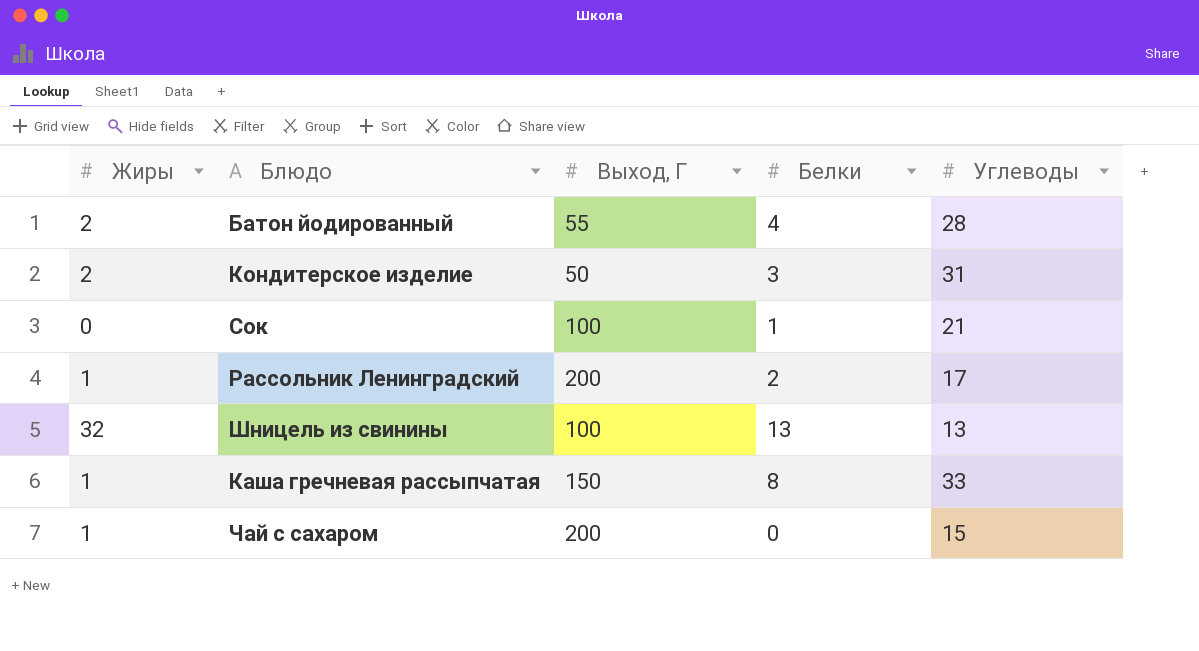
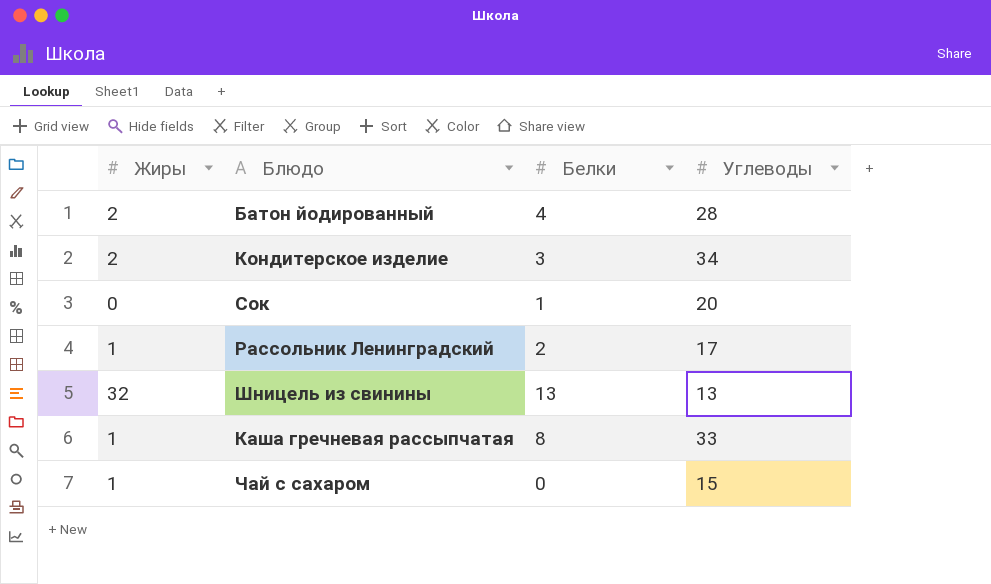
column Выход, Г | position: 3 -> none
Кондитерское изделие | Углеводы: 31 -> 34
Сок | Углеводы: 21 -> 20

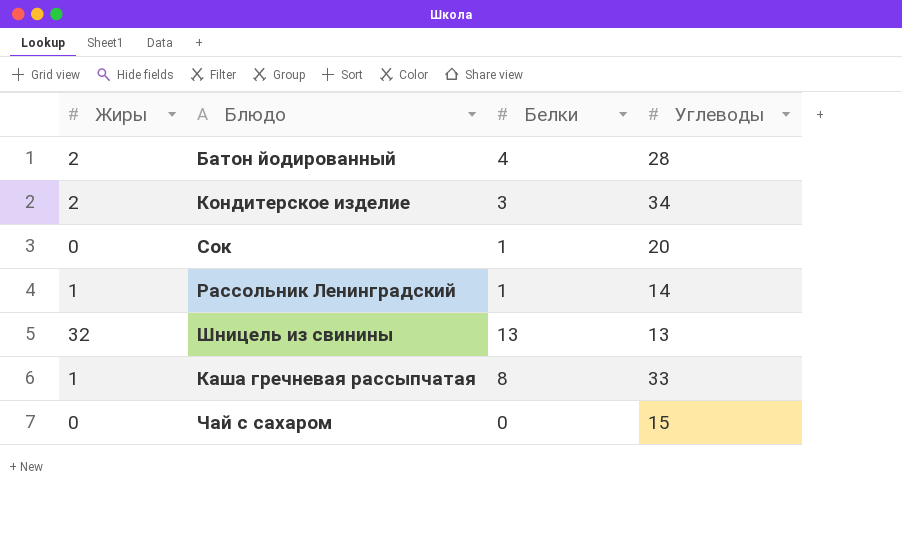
Рассольник Ленинградский | Белки: 2 -> 1
Рассольник Ленинградский | Углеводы: 17 -> 14
Чай с сахаром | Жиры: 1 -> 0

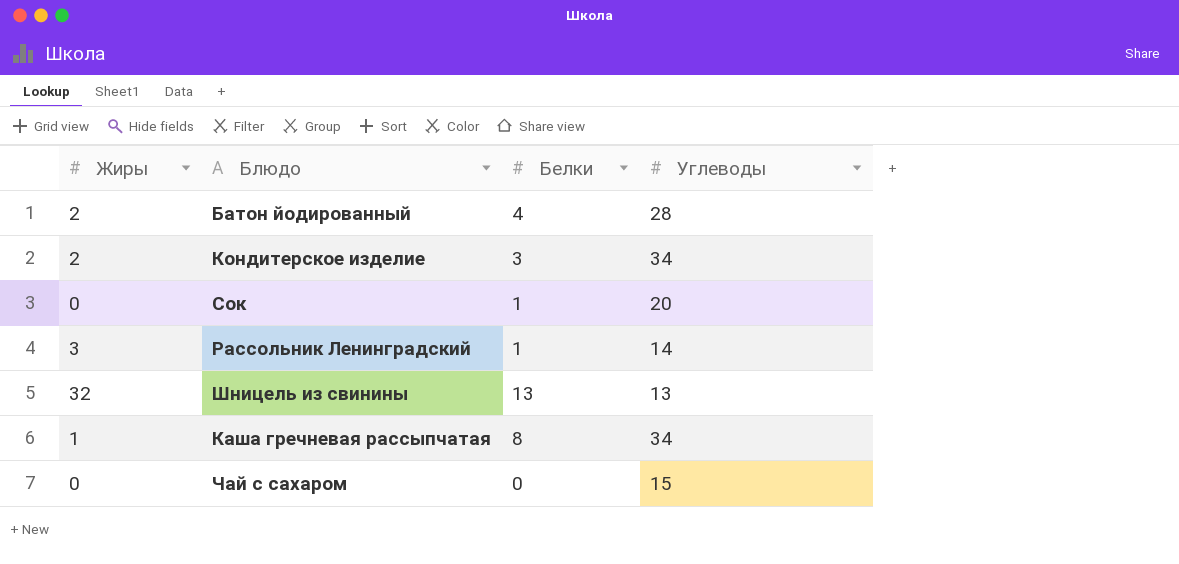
Рассольник Ленинградский | Жиры: 1 -> 3
Каша гречневая рассыпчатая | Углеводы: 33 -> 34

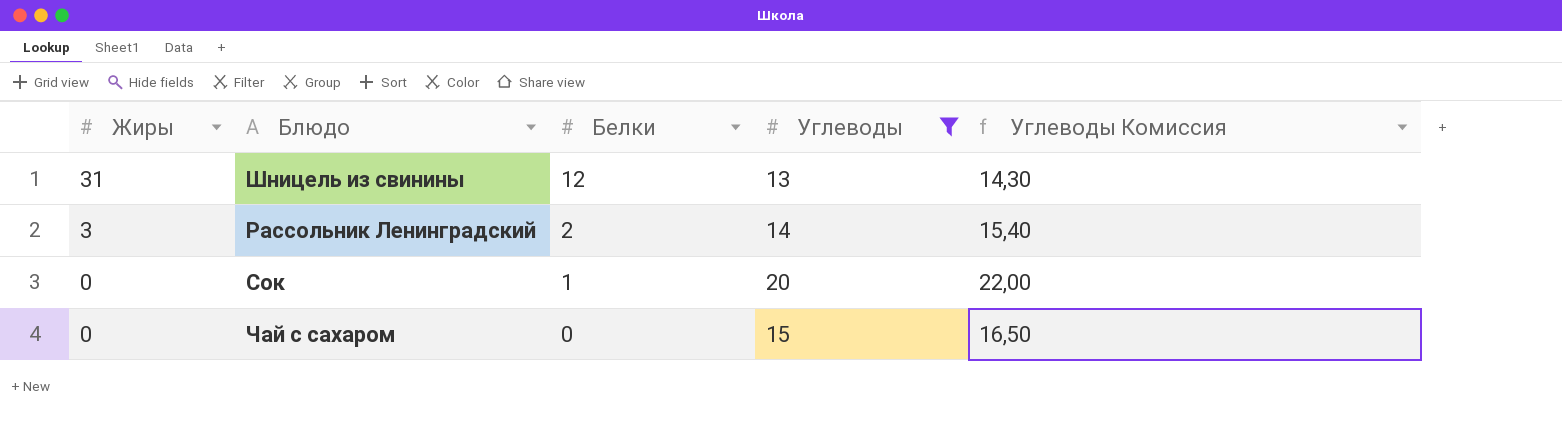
filter: none -> Углеводы <= 20
row order: none -> Жиры descending
column Углеводы Комиссия | formula: none -> [Углеводы] * 1,1
Шницель из свинины | Жиры: 32 -> 31
Шницель из свинины | Белки: 13 -> 12
Рассольник Ленинградский | Белки: 1 -> 2

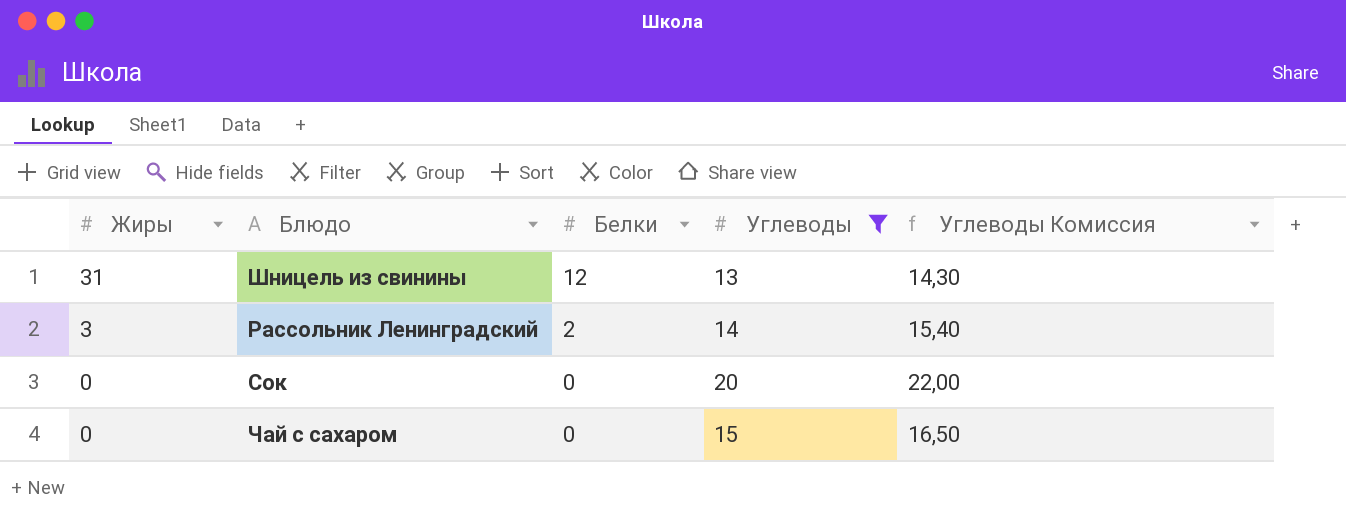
Сок | Белки: 1 -> 0

